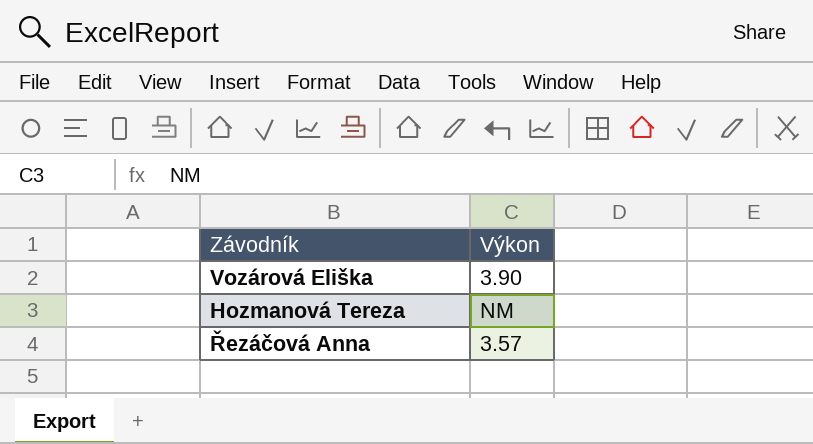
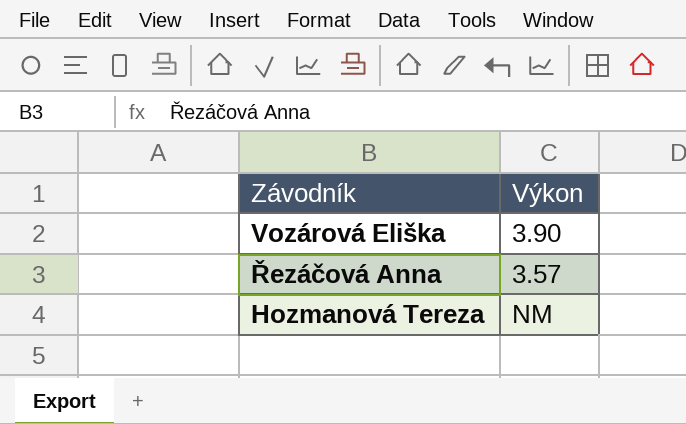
row order: none -> Závodník descending

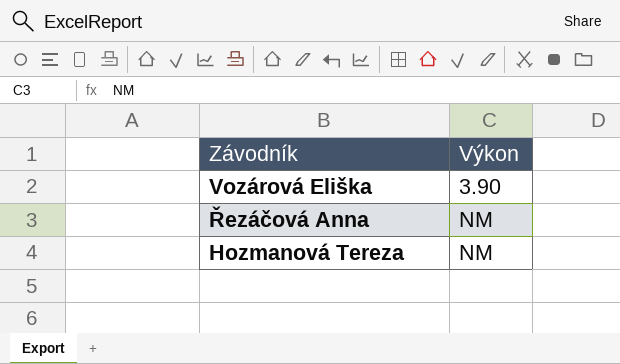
Řezáčová Anna | Výkon: 3.57 -> NM

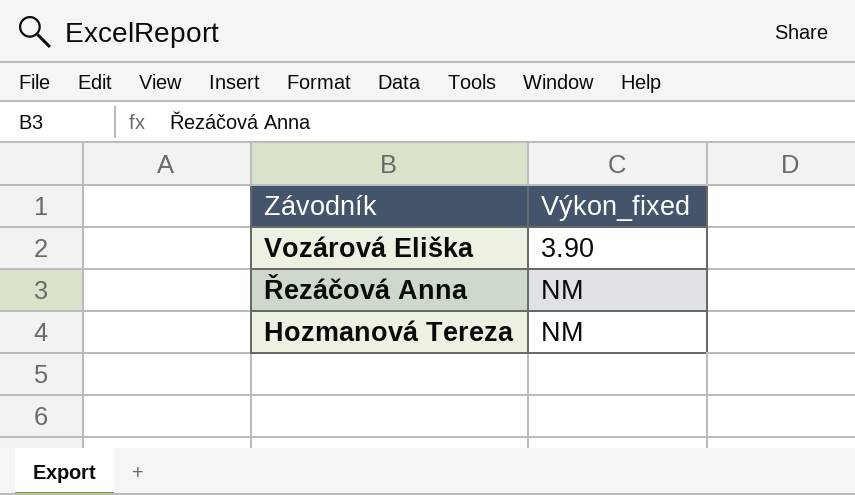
column name: Výkon -> Výkon_fixed

